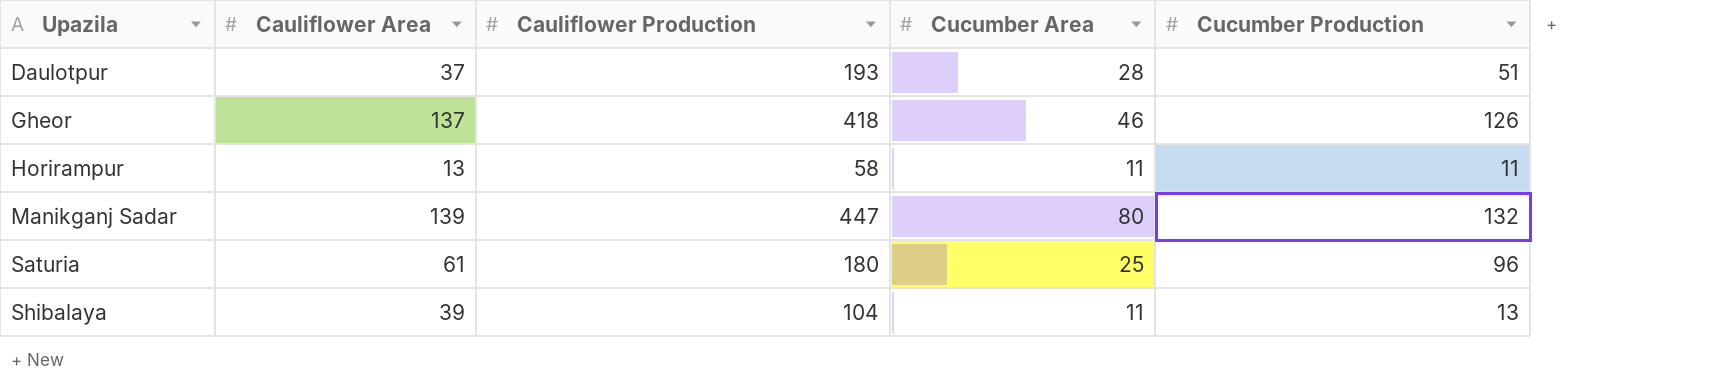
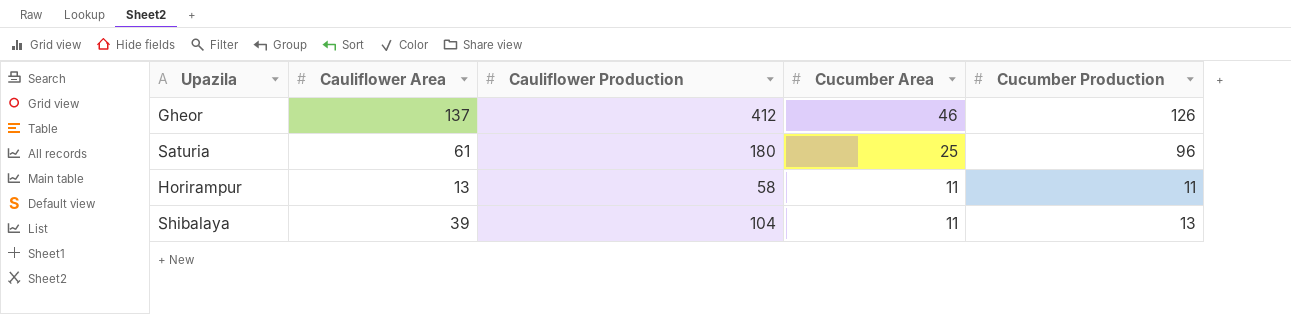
row order: Upazila ascending -> Cucumber Area descending
row Daulotpur: 37 | 193 | 28 | 51 -> none
row Manikganj Sadar: 139 | 447 | 80 | 132 -> none
Gheor | Cauliflower Production: 418 -> 412

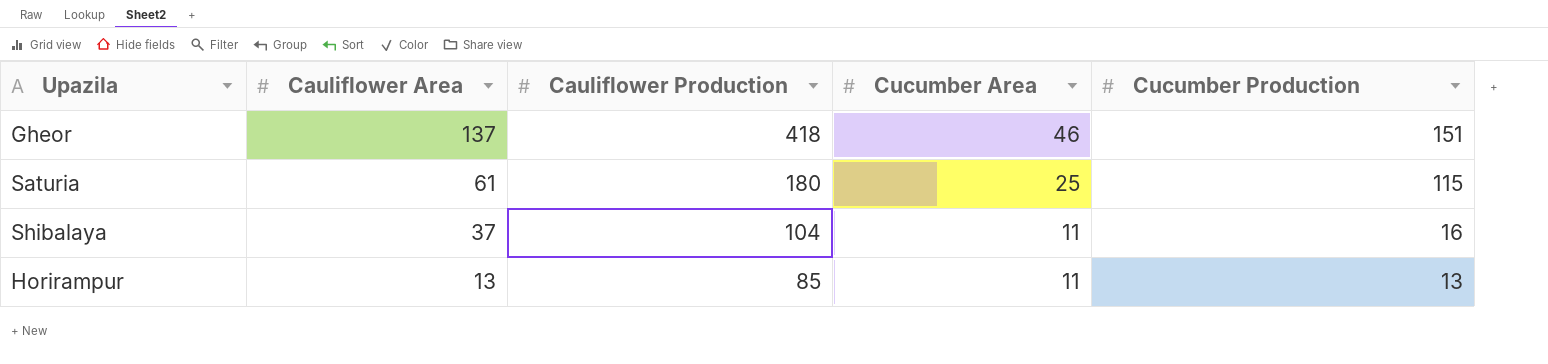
row order: Cucumber Area descending -> Cauliflower Area descending
Gheor | Cauliflower Production: 412 -> 418
Gheor | Cucumber Production: 126 -> 151
Saturia | Cucumber Production: 96 -> 115
Shibalaya | Cauliflower Area: 39 -> 37
Shibalaya | Cucumber Production: 13 -> 16
Horirampur | Cauliflower Production: 58 -> 85
Horirampur | Cucumber Production: 11 -> 13

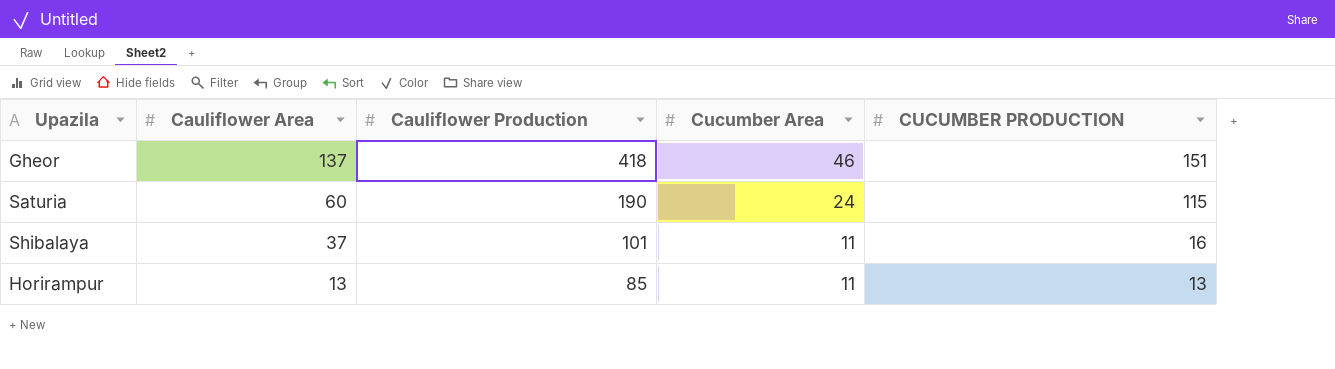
column name: Cucumber Production -> CUCUMBER PRODUCTION
Saturia | Cauliflower Area: 61 -> 60
Saturia | Cauliflower Production: 180 -> 190
Saturia | Cucumber Area: 25 -> 24
Shibalaya | Cauliflower Production: 104 -> 101

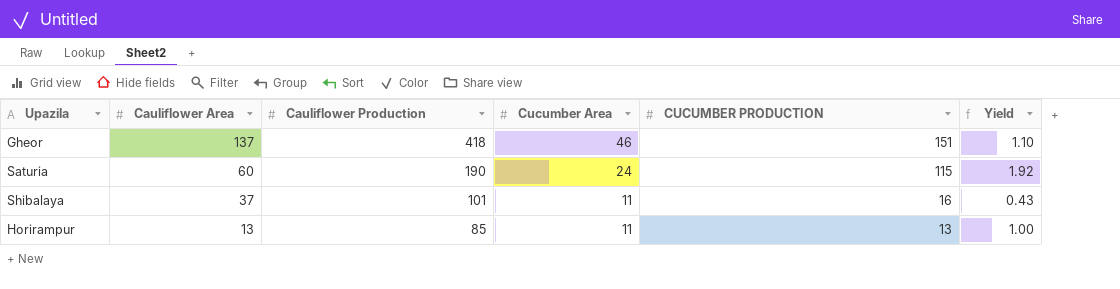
column Yield | formula: none -> [CUCUMBER PRODUCTION] / [Cauliflower Area]

